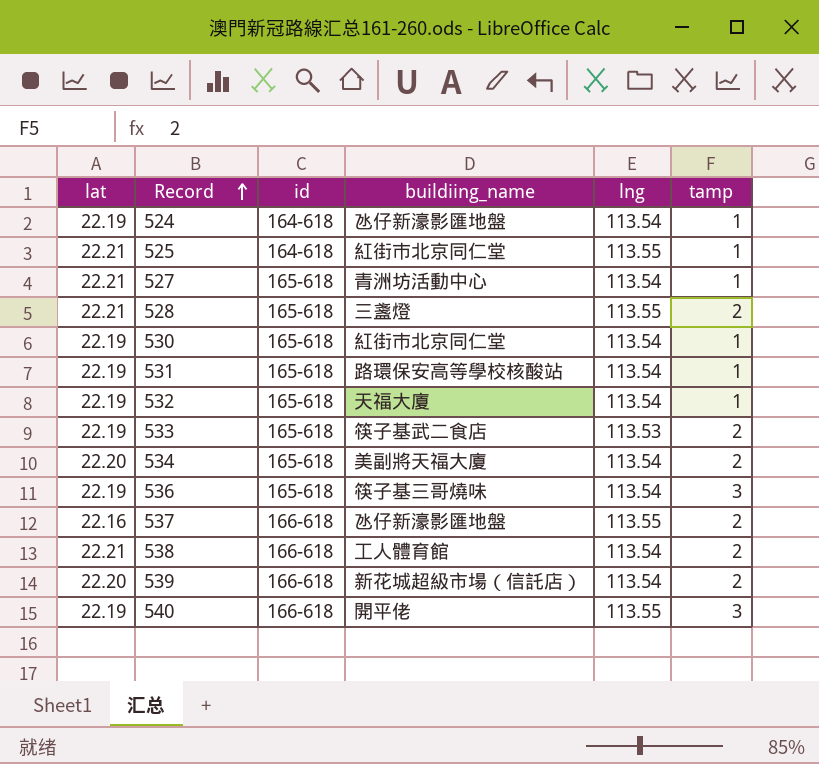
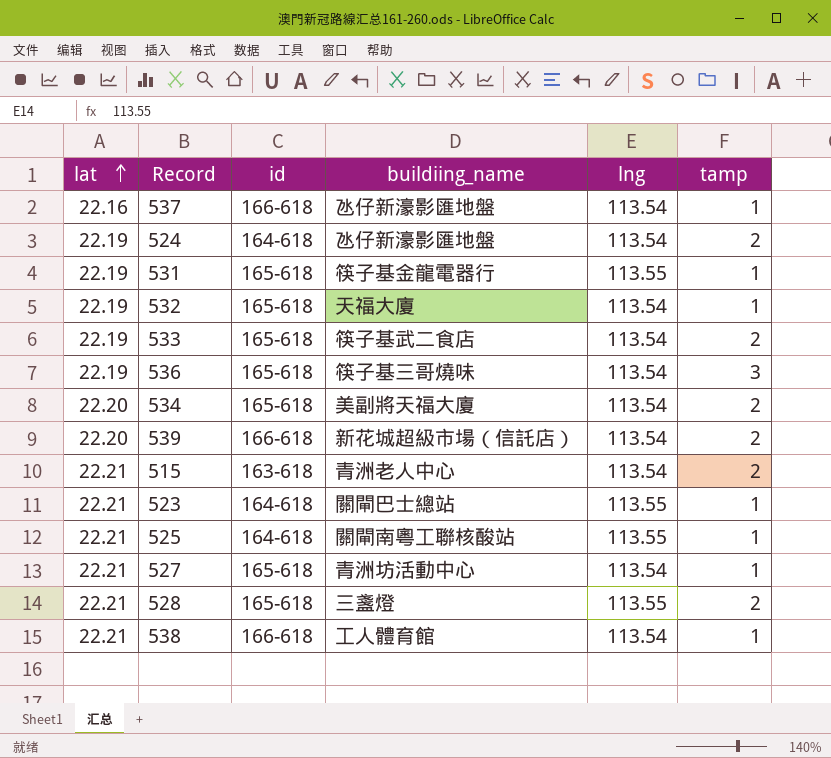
row order: Record ascending -> lat ascending
row 530: 22.19 | 165-618 | 紅街巿北京同仁堂 | 113.54 | 1 -> none
row 540: 22.19 | 166-618 | 開平佬 | 113.55 | 3 -> none
537 | lng: 113.55 -> 113.54
537 | tamp: 2 -> 1
524 | tamp: 1 -> 2
531 | buildiing_name: 路環保安高等學校核酸站 -> 筷子基金龍電器行
531 | lng: 113.54 -> 113.55
533 | lng: 113.53 -> 113.54
row 515: none -> 22.21 | 163-618 | 青洲老人中心 | 113.54 | 2
row 523: none -> 22.21 | 164-618 | 關閘巴士總站 | 113.55 | 1
525 | buildiing_name: 紅街巿北京同仁堂 -> 關閘南粵工聯核酸站
538 | tamp: 2 -> 1

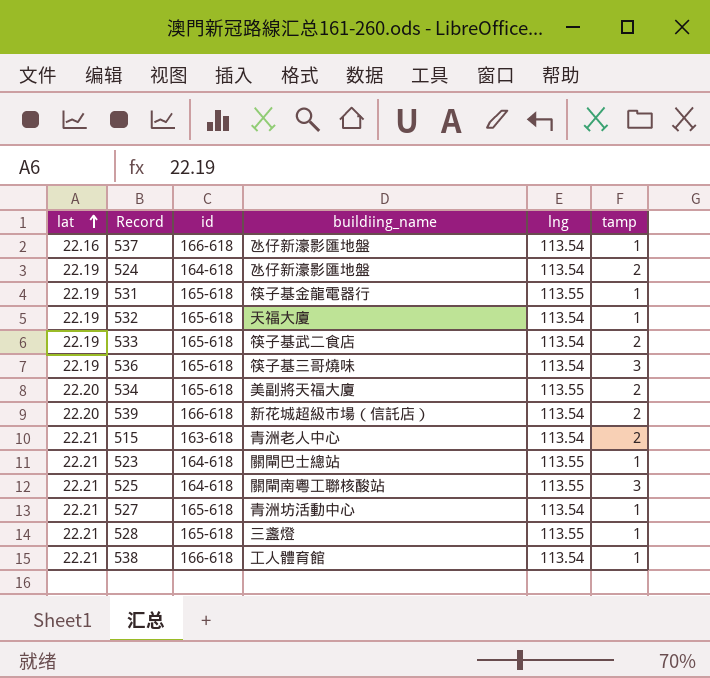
534 | lng: 113.54 -> 113.55
525 | tamp: 1 -> 3
528 | tamp: 2 -> 1

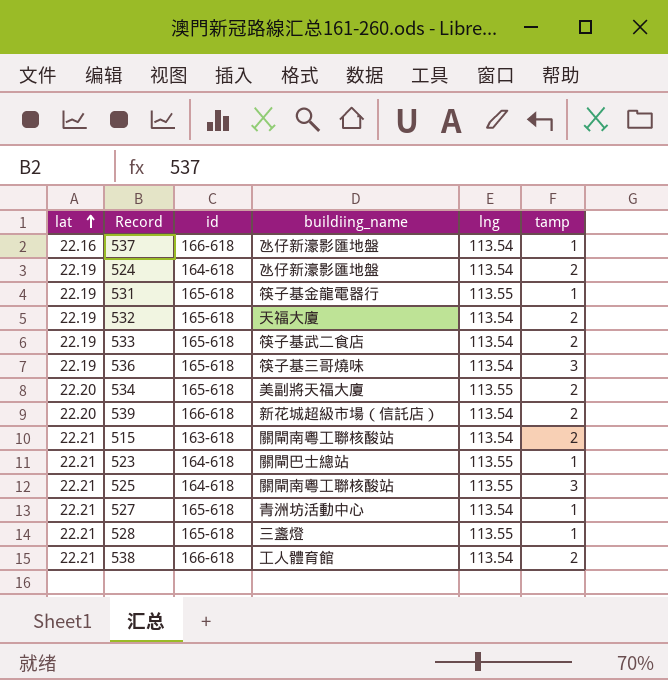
532 | tamp: 1 -> 2
515 | buildiing_name: 青洲老人中心 -> 關閘南粵工聯核酸站
538 | tamp: 1 -> 2

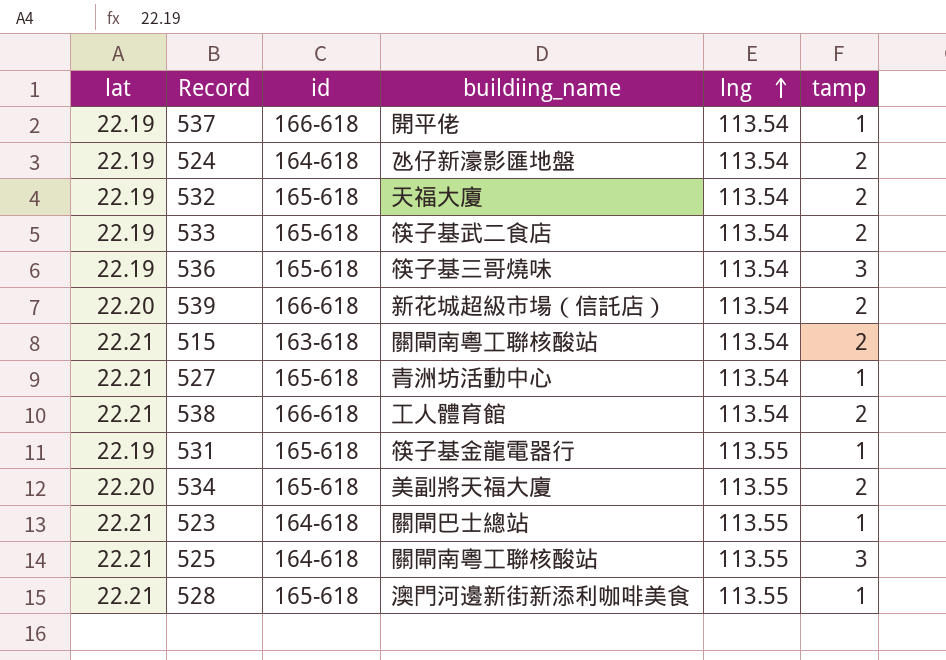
row order: lat ascending -> lng ascending
537 | lat: 22.16 -> 22.19
537 | buildiing_name: 氹仔新濠影匯地盤 -> 開平佬
528 | buildiing_name: 三盞燈 -> 澳門河邊新街新添利咖啡美食

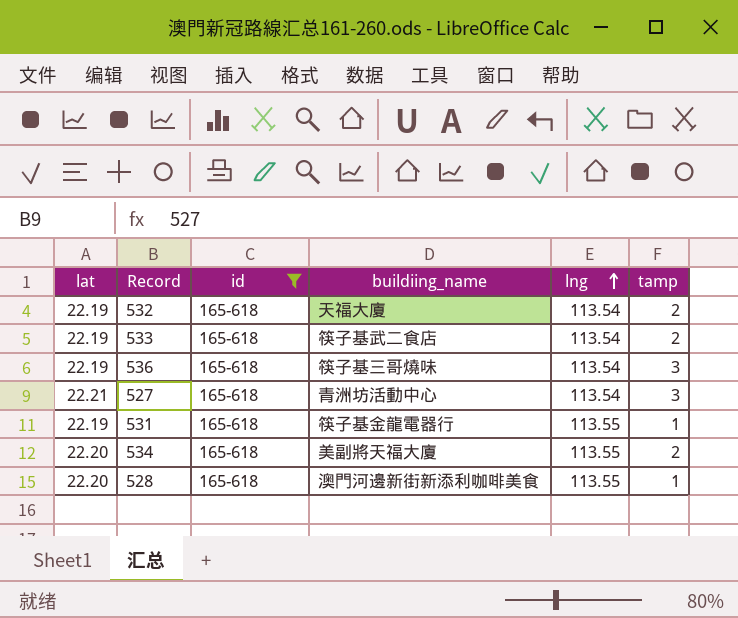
filter: none -> id = 165-618
527 | tamp: 1 -> 3
528 | lat: 22.21 -> 22.20

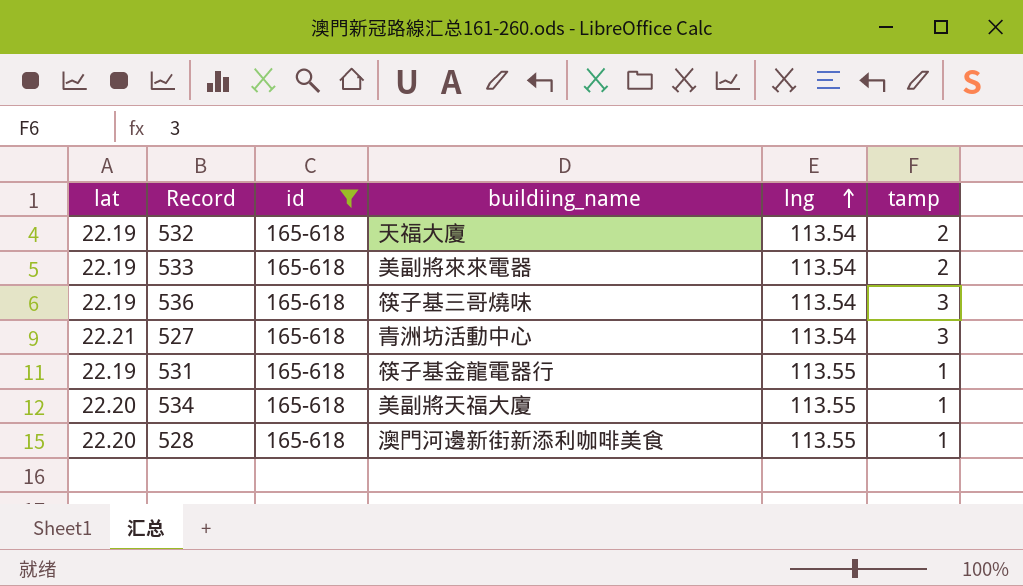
533 | buildiing_name: 筷子基武二食店 -> 美副將來來電器
534 | tamp: 2 -> 1

